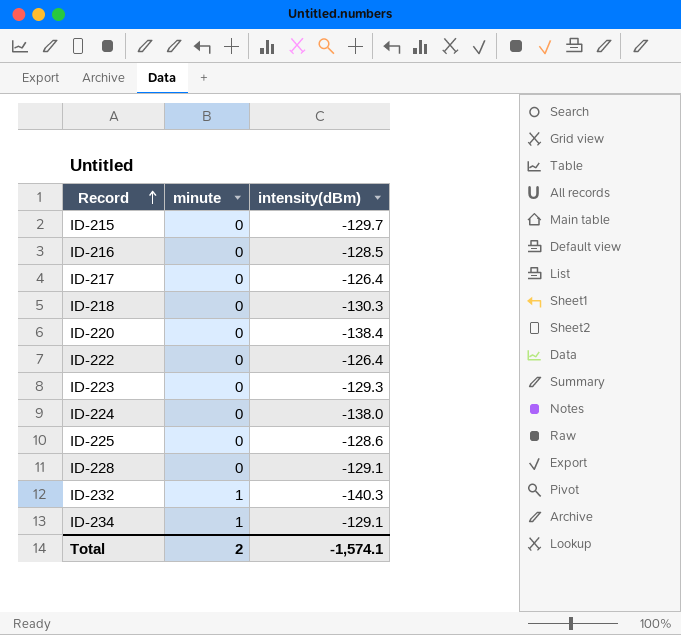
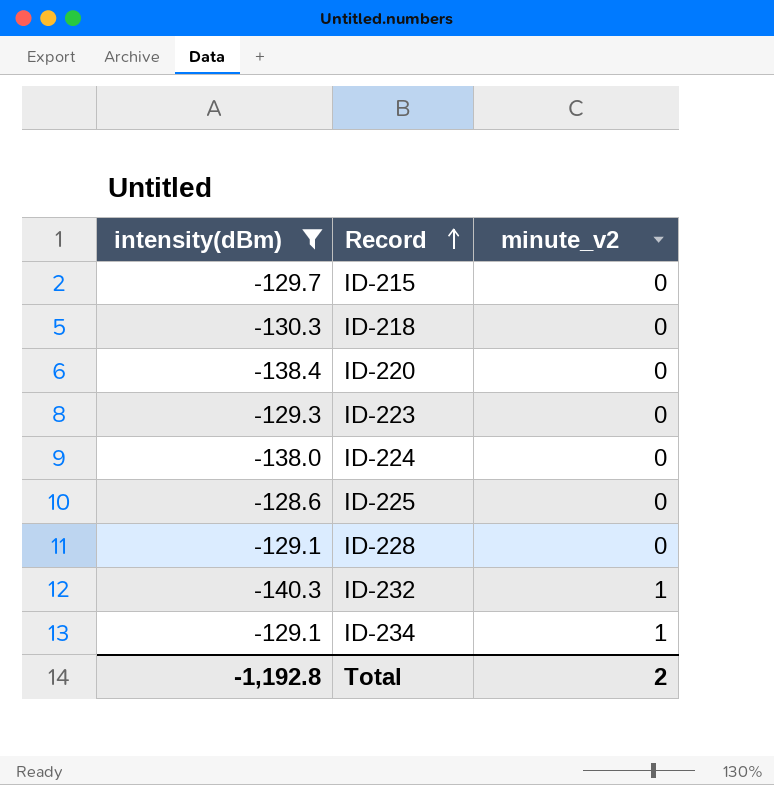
filter: none -> intensity(dBm) <= -128.6
column intensity(dBm) | position: 3 -> 1
column name: minute -> minute_v2
Total | intensity(dBm): -1,574.1 -> -1,192.8

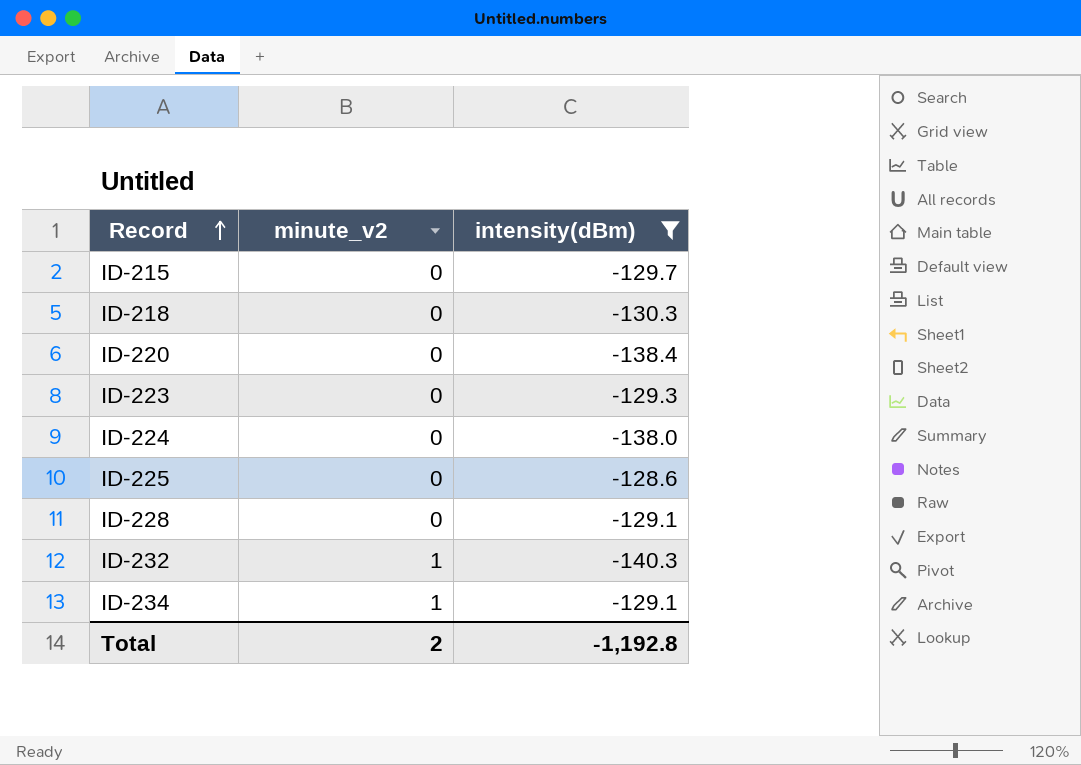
column intensity(dBm) | position: 1 -> 3

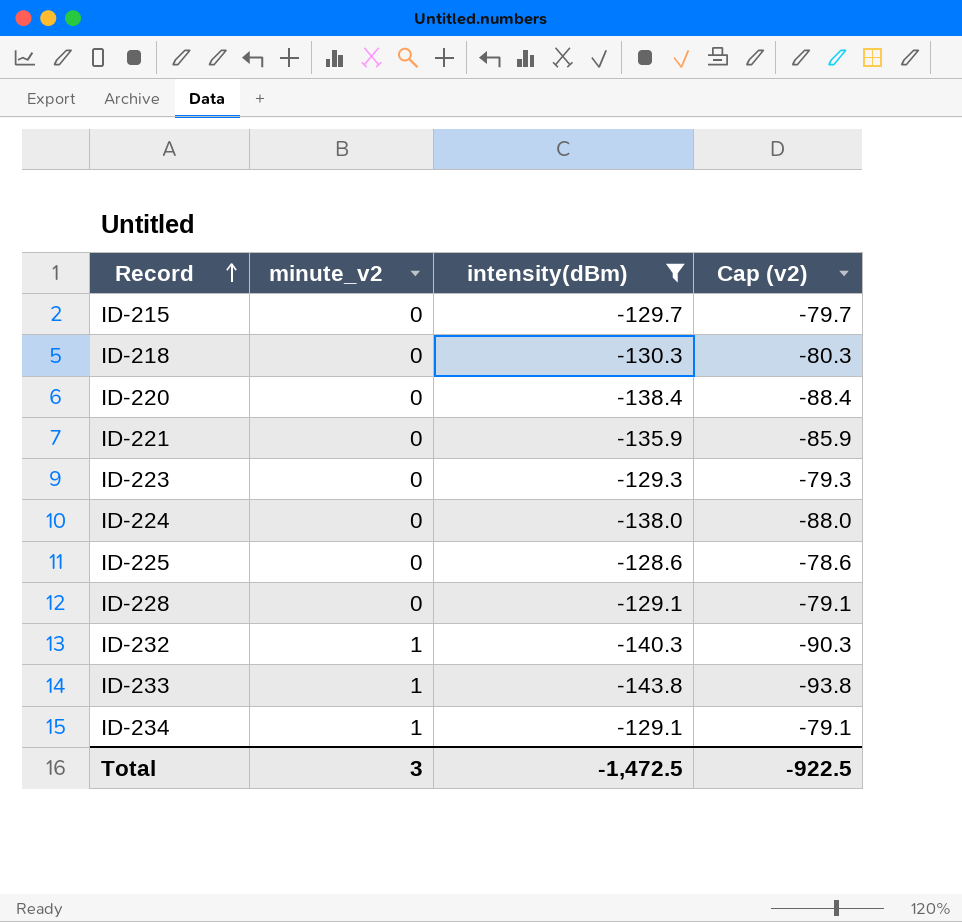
column Cap (v2) | formula: none -> [intensity(dBm)] + 50
row ID-221: none -> 0 | -135.9 | -85.9
row ID-233: none -> 1 | -143.8 | -93.8
Total | minute_v2: 2 -> 3
Total | intensity(dBm): -1,192.8 -> -1,472.5

